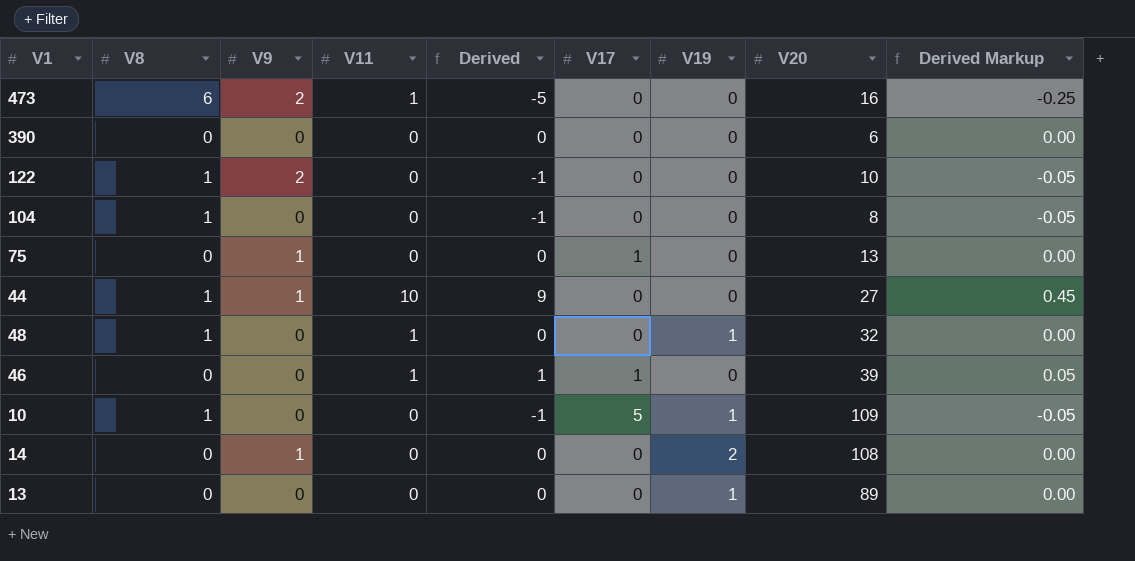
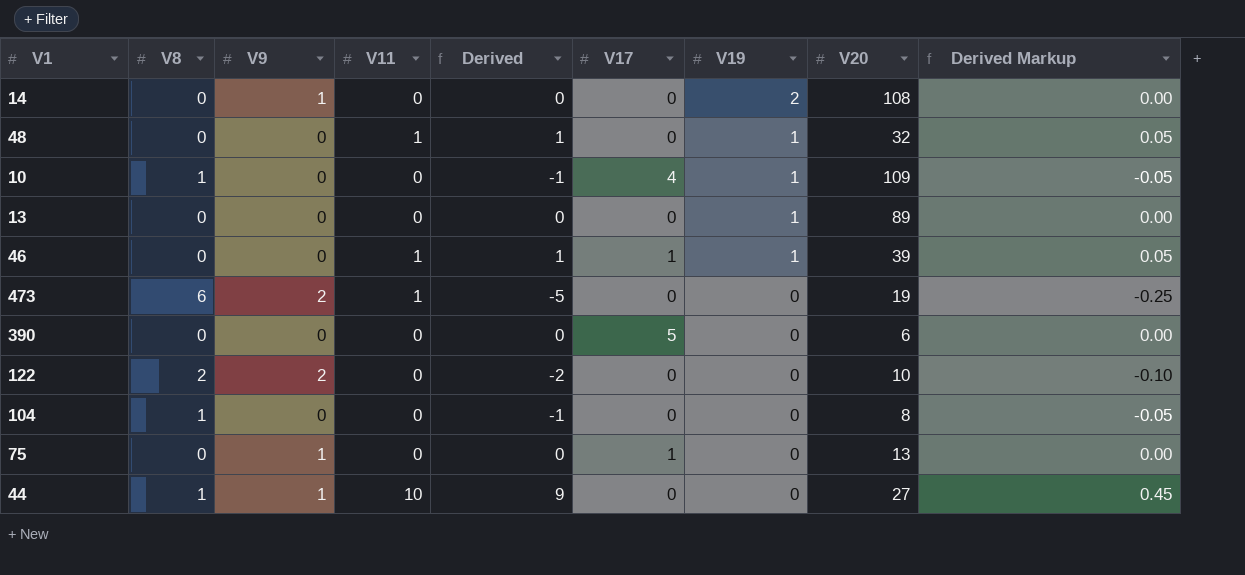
row order: none -> V19 descending
48 | V8: 1 -> 0
48 | Derived: 0 -> 1
48 | Derived Markup: 0.00 -> 0.05
10 | V17: 5 -> 4
46 | V19: 0 -> 1
473 | V20: 16 -> 19
390 | V17: 0 -> 5
122 | V8: 1 -> 2
122 | Derived: -1 -> -2
122 | Derived Markup: -0.05 -> -0.10

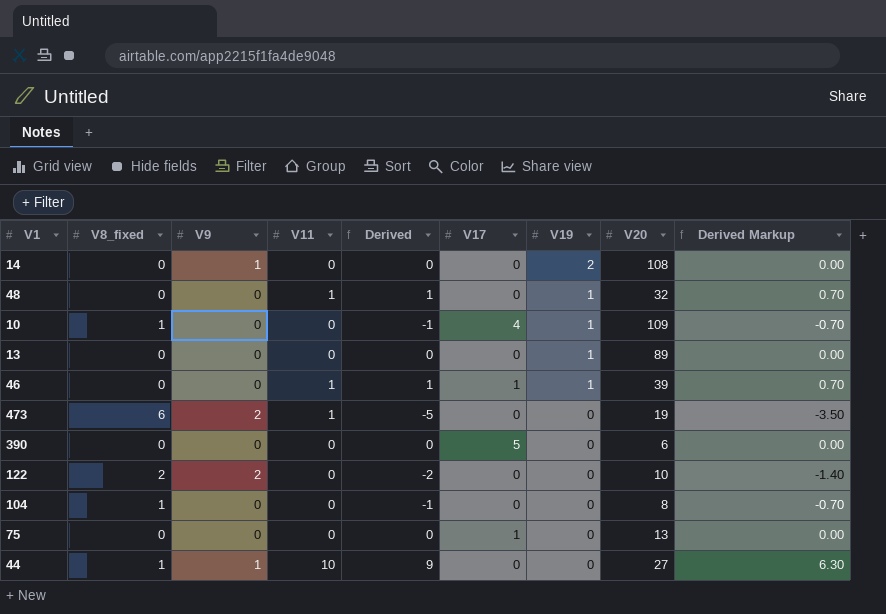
column name: V8 -> V8_fixed
column Derived Markup | formula: [Derived] * 0.05 -> [Derived] * 0.7
75 | V9: 1 -> 0

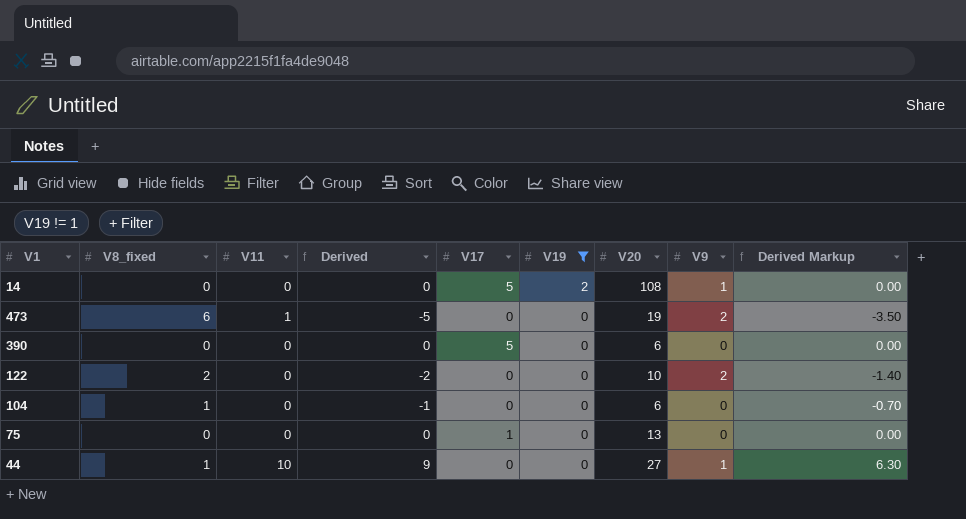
filter: none -> V19 != 1
column V9 | position: 3 -> 8
14 | V17: 0 -> 5
104 | V20: 8 -> 6

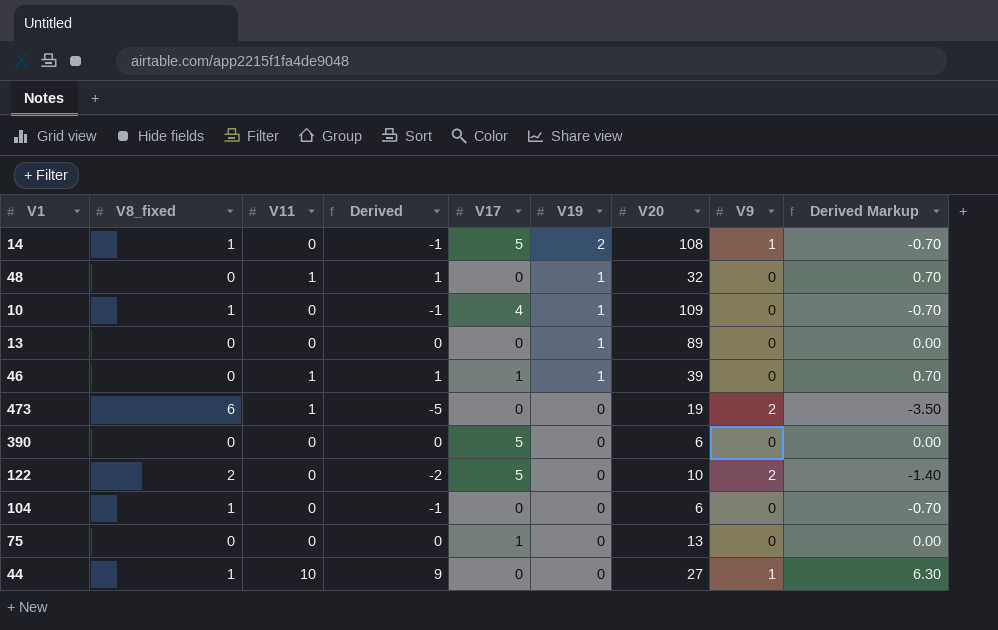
filter: V19 != 1 -> none
14 | V8_fixed: 0 -> 1
14 | Derived: 0 -> -1
14 | Derived Markup: 0.00 -> -0.70
122 | V17: 0 -> 5

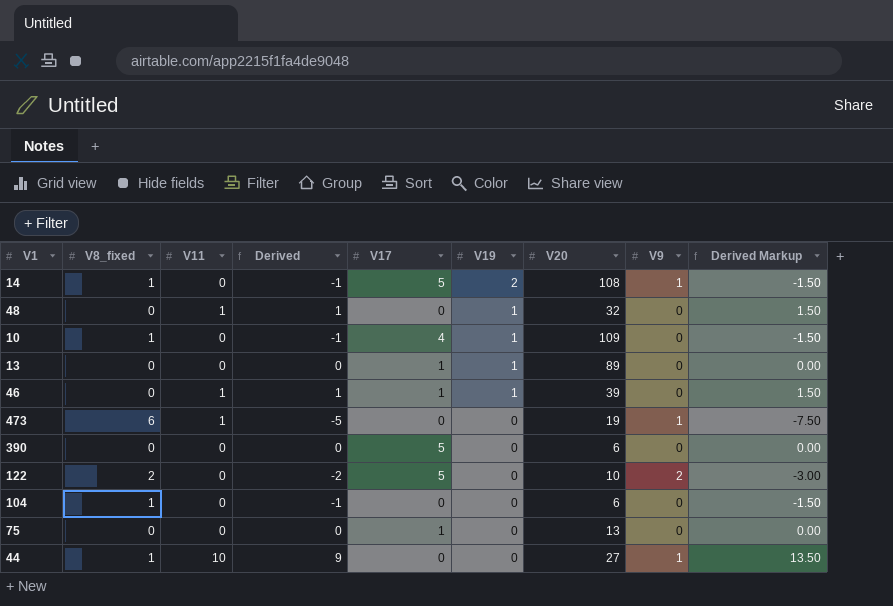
column Derived Markup | formula: [Derived] * 0.7 -> [Derived] * 1.5
13 | V17: 0 -> 1
473 | V9: 2 -> 1

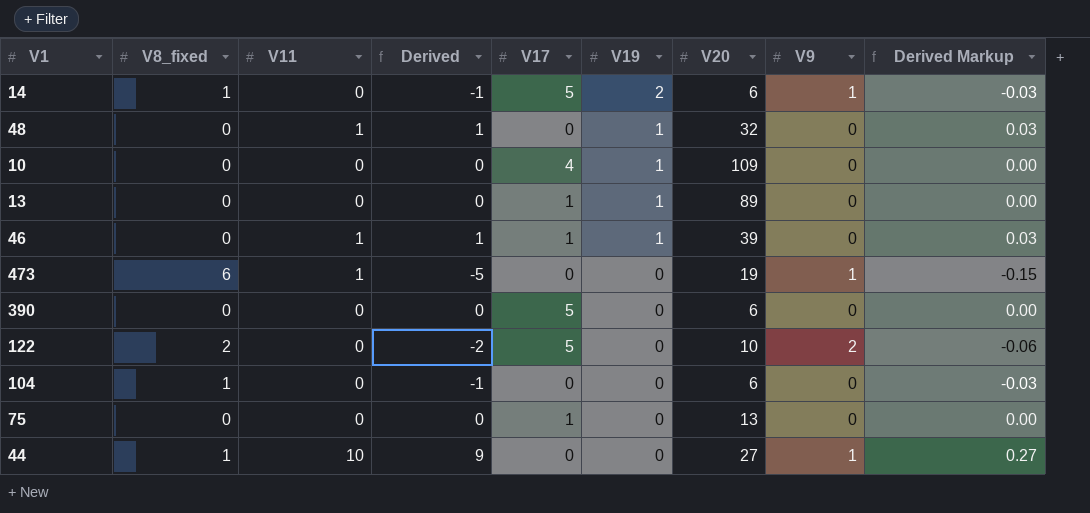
column Derived Markup | formula: [Derived] * 1.5 -> [Derived] * 0.03
14 | V20: 108 -> 6
10 | V8_fixed: 1 -> 0
10 | Derived: -1 -> 0

